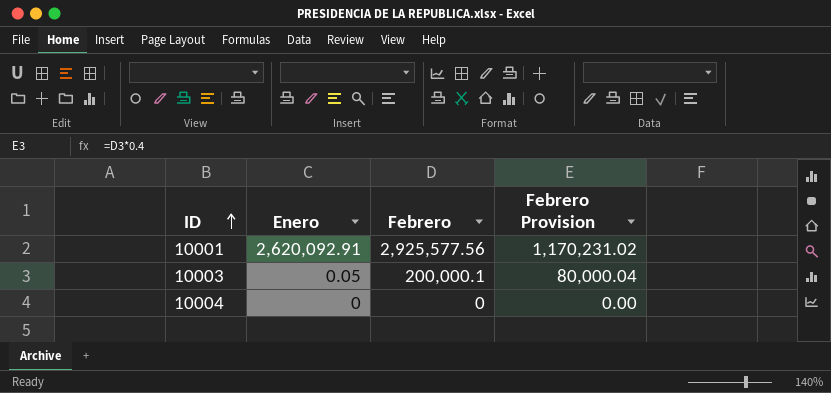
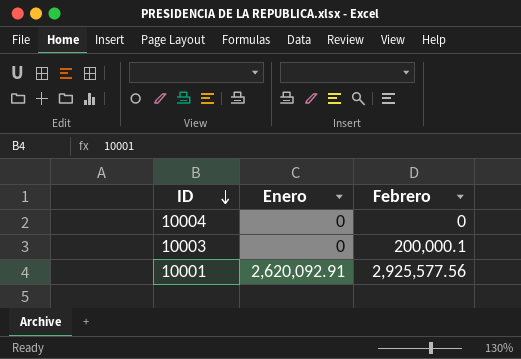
row order: ID ascending -> ID descending
column Febrero Provision | formula: [Febrero] * 0.4 -> none
10003 | Enero: 0.05 -> 0

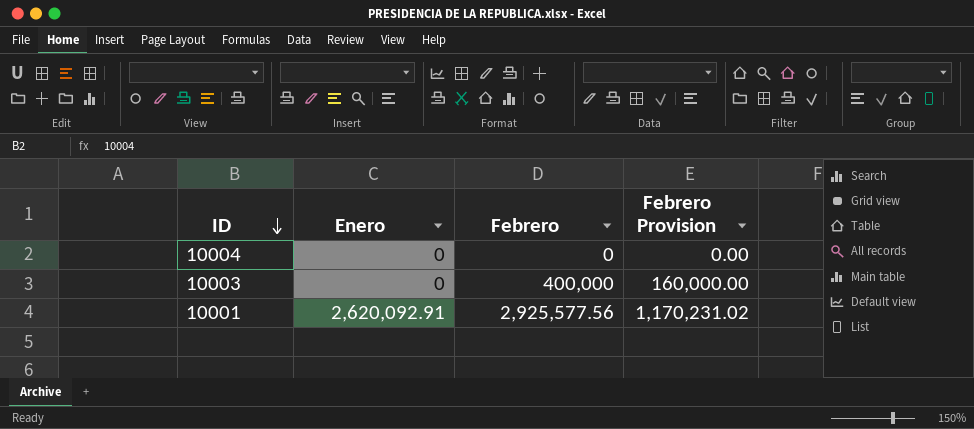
column Febrero Provision | formula: none -> [Febrero] * 0.4
10003 | Febrero: 200,000.1 -> 400,000

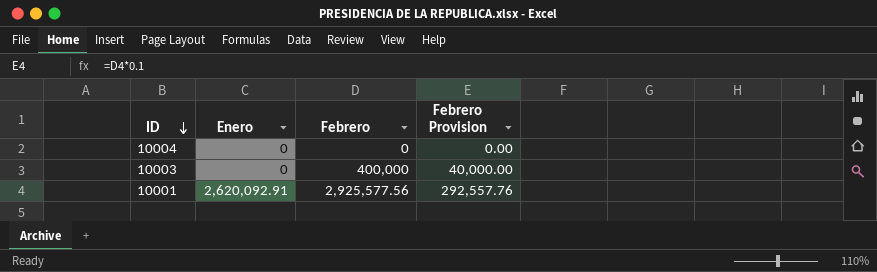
column Febrero Provision | formula: [Febrero] * 0.4 -> [Febrero] * 0.1

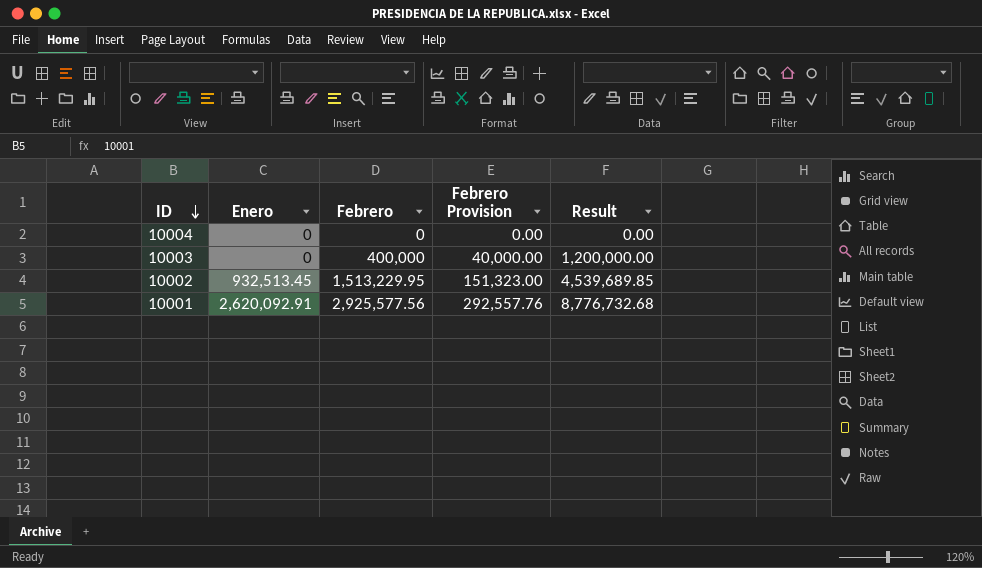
column Result | formula: none -> [Febrero] * 3
row 10002: none -> 932,513.45 | 1,513,229.95 | 151,323.00 | 4,539,689.85

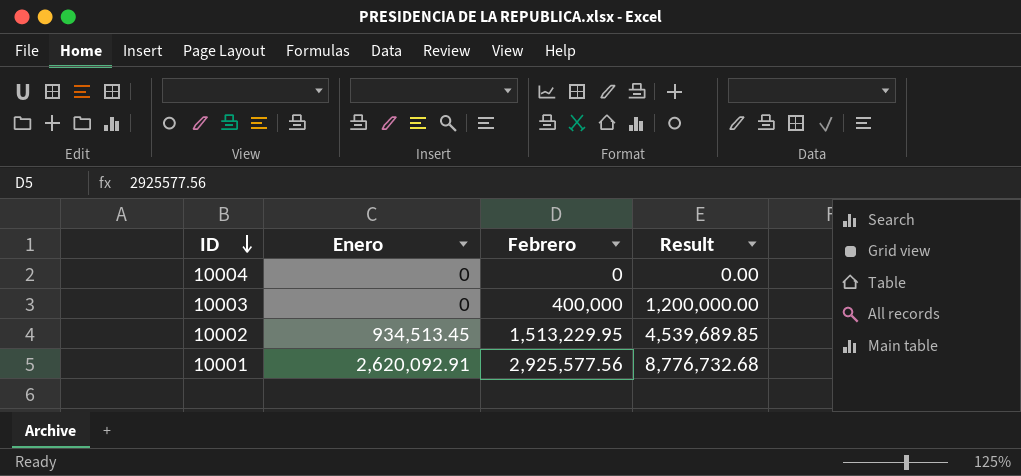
column Febrero Provision | formula: [Febrero] * 0.1 -> none
10002 | Enero: 932,513.45 -> 934,513.45

